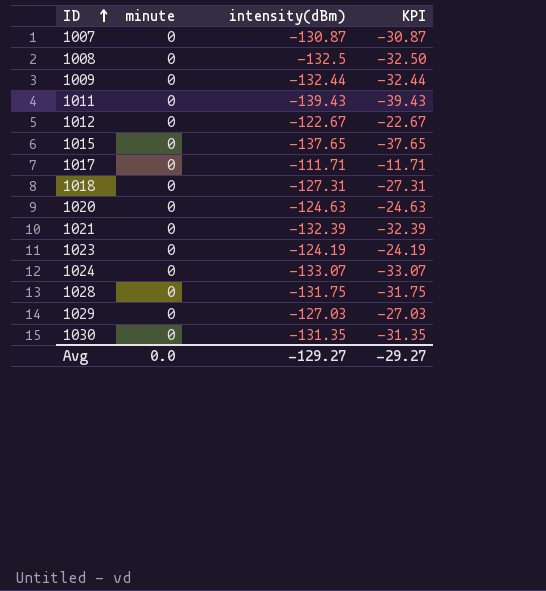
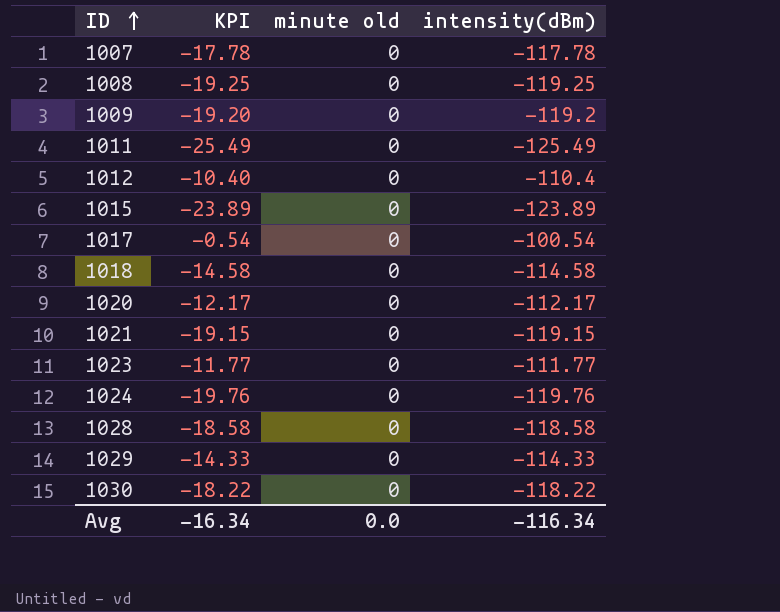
column KPI | position: 4 -> 2
column name: minute -> minute old
1007 | KPI: -30.87 -> -17.78
1007 | intensity(dBm): -130.87 -> -117.78
1008 | KPI: -32.50 -> -19.25
1008 | intensity(dBm): -132.5 -> -119.25
1009 | KPI: -32.44 -> -19.20
1009 | intensity(dBm): -132.44 -> -119.2
1011 | KPI: -39.43 -> -25.49
1011 | intensity(dBm): -139.43 -> -125.49
1012 | KPI: -22.67 -> -10.40
1012 | intensity(dBm): -122.67 -> -110.4
1015 | KPI: -37.65 -> -23.89
1015 | intensity(dBm): -137.65 -> -123.89
1017 | KPI: -11.71 -> -0.54
1017 | intensity(dBm): -111.71 -> -100.54
1018 | KPI: -27.31 -> -14.58
1018 | intensity(dBm): -127.31 -> -114.58
1020 | KPI: -24.63 -> -12.17
1020 | intensity(dBm): -124.63 -> -112.17
1021 | KPI: -32.39 -> -19.15
1021 | intensity(dBm): -132.39 -> -119.15
1023 | KPI: -24.19 -> -11.77
1023 | intensity(dBm): -124.19 -> -111.77
1024 | KPI: -33.07 -> -19.76
1024 | intensity(dBm): -133.07 -> -119.76
1028 | KPI: -31.75 -> -18.58
1028 | intensity(dBm): -131.75 -> -118.58
1029 | KPI: -27.03 -> -14.33
1029 | intensity(dBm): -127.03 -> -114.33
1030 | KPI: -31.35 -> -18.22
1030 | intensity(dBm): -131.35 -> -118.22
Avg | KPI: -29.27 -> -16.34
Avg | intensity(dBm): -129.27 -> -116.34

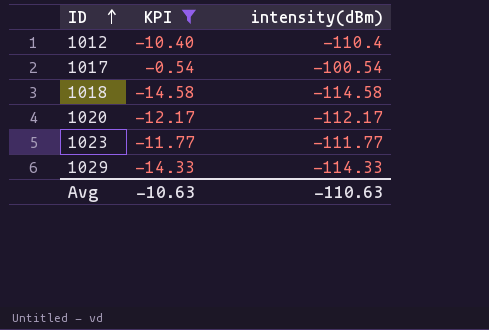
filter: none -> KPI >= -14.58
column minute old | position: 3 -> none
Avg | KPI: -16.34 -> -10.63
Avg | intensity(dBm): -116.34 -> -110.63

